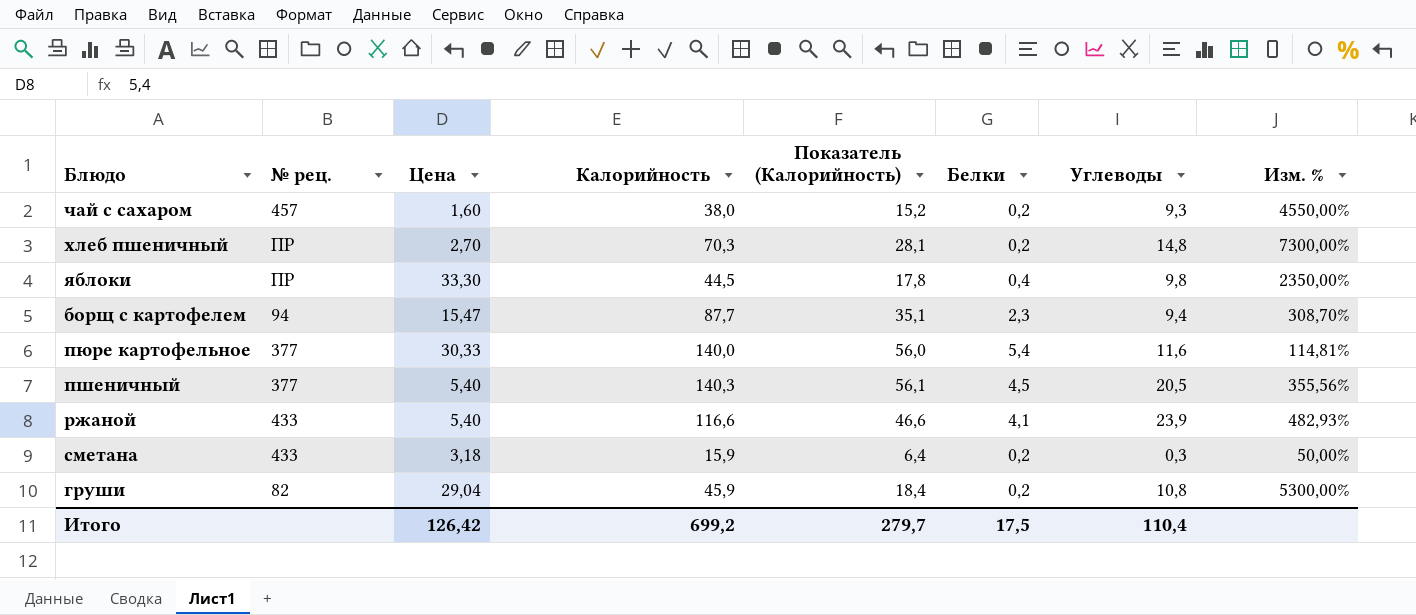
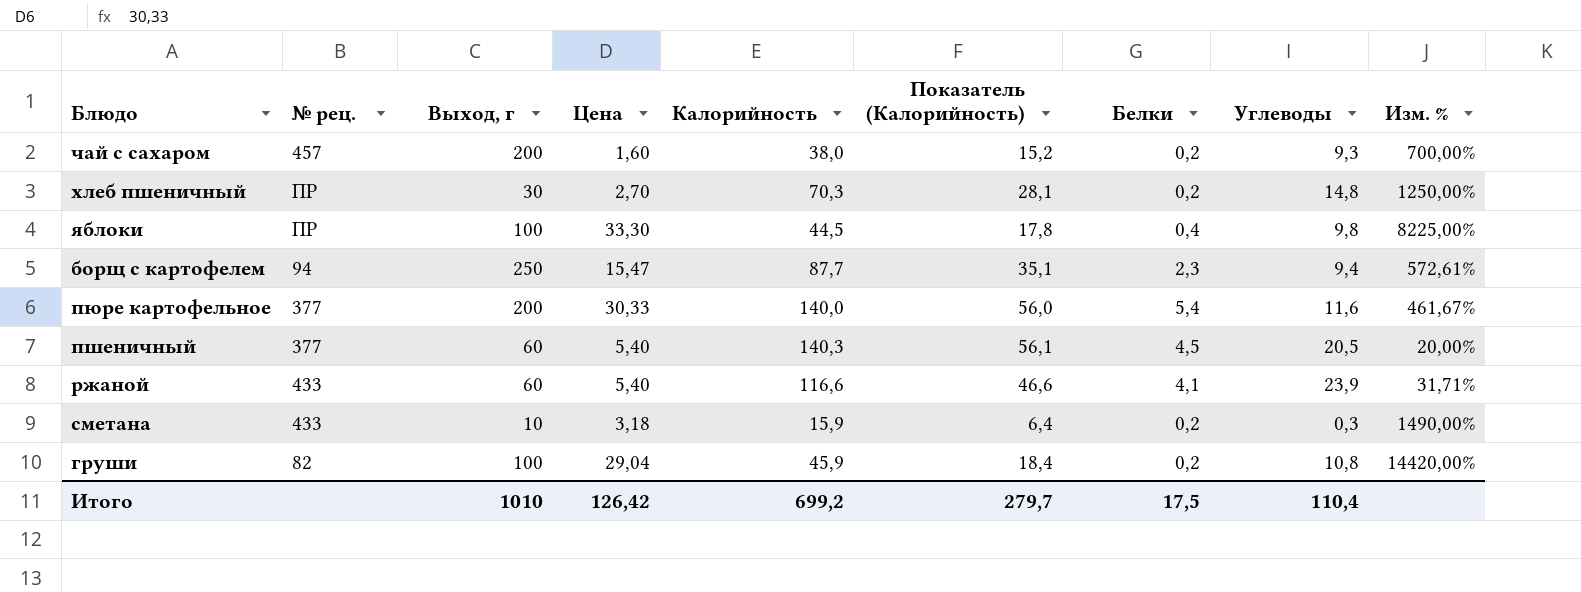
column Выход, г | position: none -> 3
column Изм. % | formula: ([Углеводы] - [Белки]) / [Белки] -> ([Цена] - [Белки]) / [Белки]

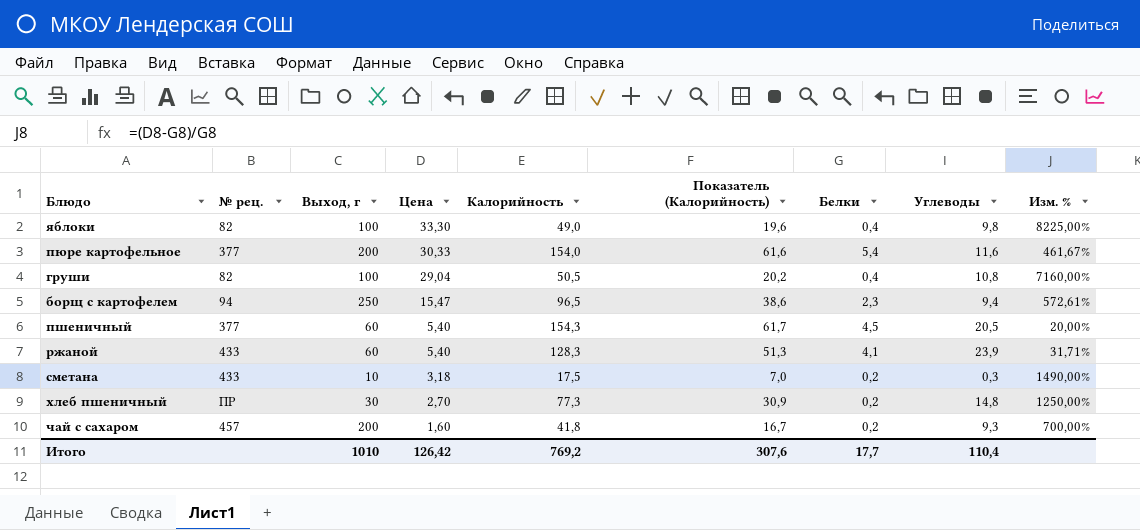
row order: none -> Цена descending
яблоки | № рец.: ПР -> 82
яблоки | Калорийность: 44,5 -> 49,0
яблоки | Показатель (Калорийность): 17,8 -> 19,6
пюре картофельное | Калорийность: 140,0 -> 154,0
пюре картофельное | Показатель (Калорийность): 56,0 -> 61,6
груши | Калорийность: 45,9 -> 50,5
груши | Показатель (Калорийность): 18,4 -> 20,2
груши | Белки: 0,2 -> 0,4
груши | Изм. %: 14420,00% -> 7160,00%
борщ с картофелем | Калорийность: 87,7 -> 96,5
борщ с картофелем | Показатель (Калорийность): 35,1 -> 38,6
пшеничный | Калорийность: 140,3 -> 154,3
пшеничный | Показатель (Калорийность): 56,1 -> 61,7
ржаной | Калорийность: 116,6 -> 128,3
ржаной | Показатель (Калорийность): 46,6 -> 51,3
сметана | Калорийность: 15,9 -> 17,5
сметана | Показатель (Калорийность): 6,4 -> 7,0
хлеб пшеничный | Калорийность: 70,3 -> 77,3
хлеб пшеничный | Показатель (Калорийность): 28,1 -> 30,9
чай с сахаром | Калорийность: 38,0 -> 41,8
чай с сахаром | Показатель (Калорийность): 15,2 -> 16,7
Итого | Калорийность: 699,2 -> 769,2
Итого | Показатель (Калорийность): 279,7 -> 307,6
Итого | Белки: 17,5 -> 17,7

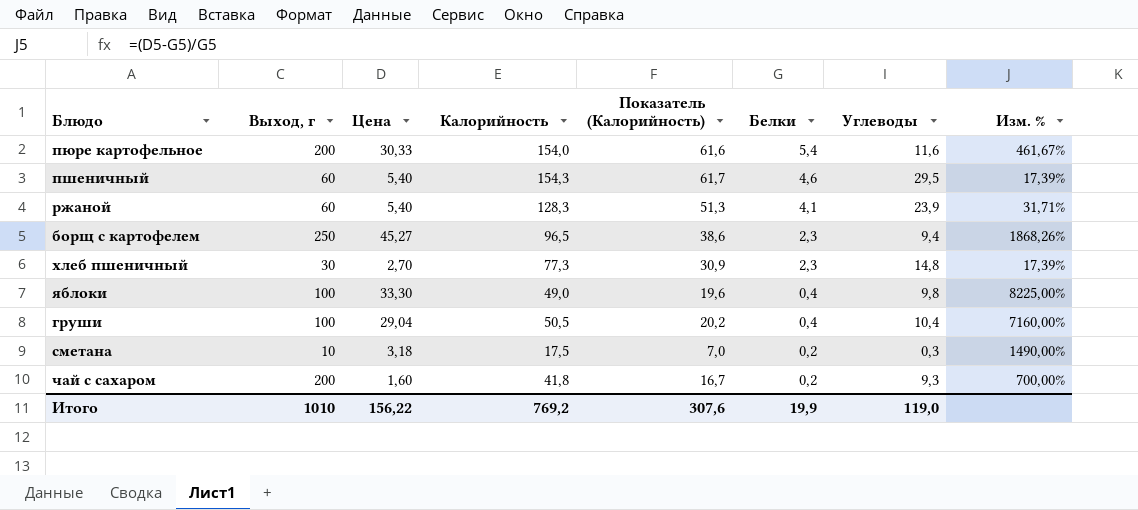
row order: Цена descending -> Белки descending
column № рец. | position: 2 -> none
пшеничный | Белки: 4,5 -> 4,6
пшеничный | Углеводы: 20,5 -> 29,5
пшеничный | Изм. %: 20,00% -> 17,39%
борщ с картофелем | Цена: 15,47 -> 45,27
борщ с картофелем | Изм. %: 572,61% -> 1868,26%
хлеб пшеничный | Белки: 0,2 -> 2,3
хлеб пшеничный | Изм. %: 1250,00% -> 17,39%
груши | Углеводы: 10,8 -> 10,4
Итого | Цена: 126,42 -> 156,22
Итого | Белки: 17,7 -> 19,9
Итого | Углеводы: 110,4 -> 119,0

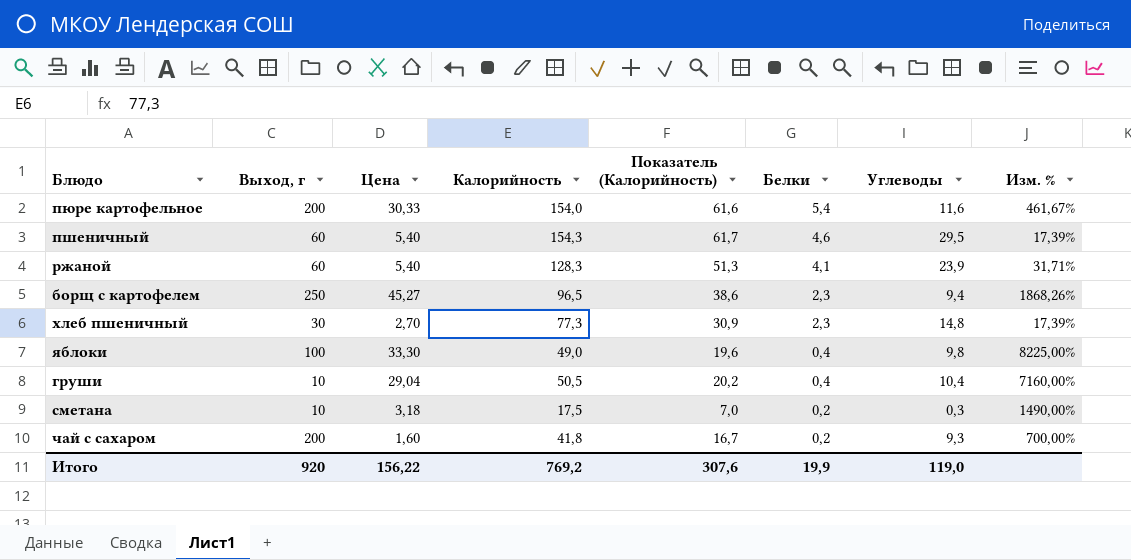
груши | Выход, г: 100 -> 10
Итого | Выход, г: 1010 -> 920

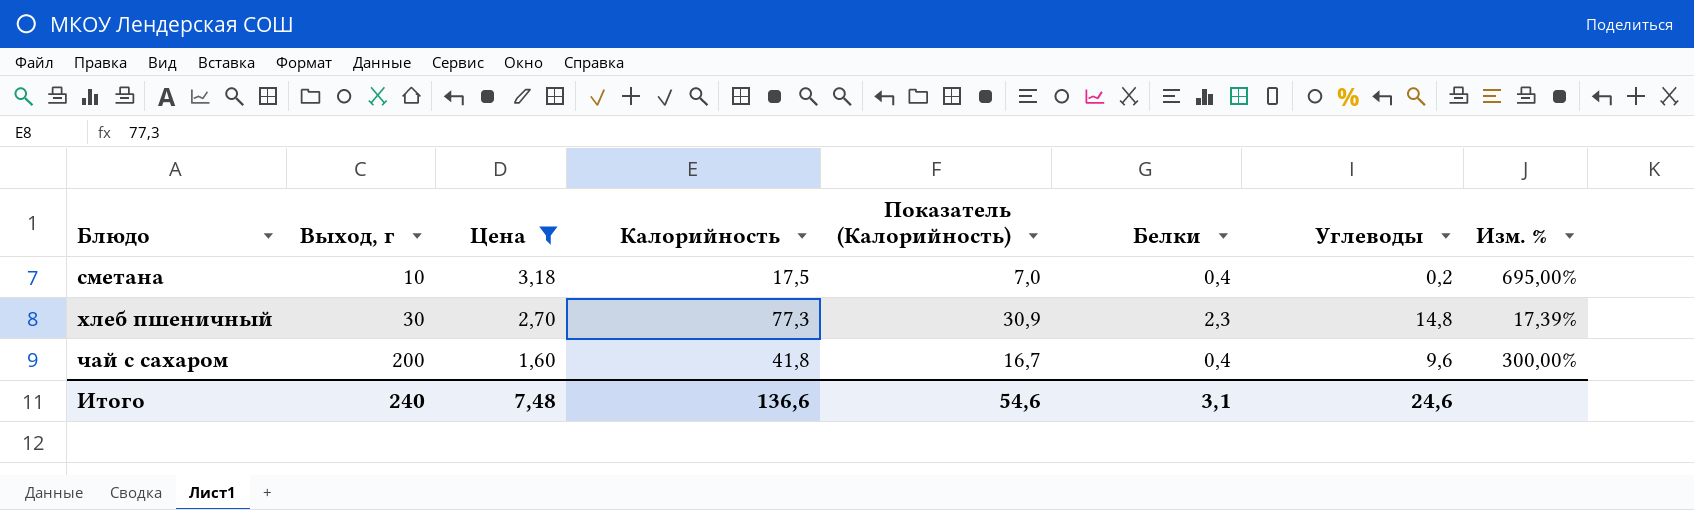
filter: none -> Цена <= 3,18
row order: Белки descending -> Блюдо ascending
сметана | Белки: 0,2 -> 0,4
сметана | Углеводы: 0,3 -> 0,2
сметана | Изм. %: 1490,00% -> 695,00%
чай с сахаром | Белки: 0,2 -> 0,4
чай с сахаром | Углеводы: 9,3 -> 9,6
чай с сахаром | Изм. %: 700,00% -> 300,00%
Итого | Выход, г: 920 -> 240
Итого | Цена: 156,22 -> 7,48
Итого | Калорийность: 769,2 -> 136,6
Итого | Показатель (Калорийность): 307,6 -> 54,6
Итого | Белки: 19,9 -> 3,1
Итого | Углеводы: 119,0 -> 24,6

